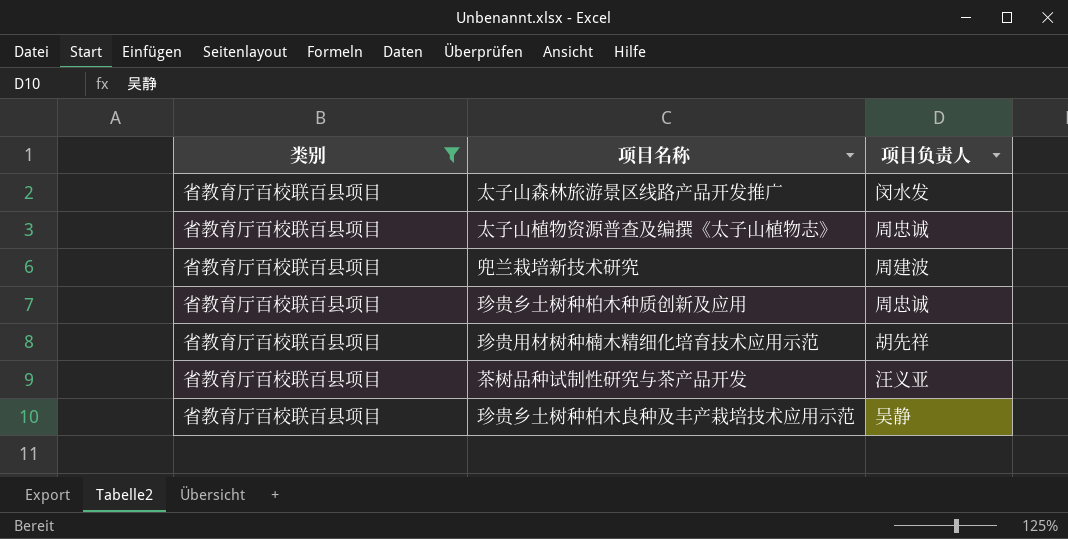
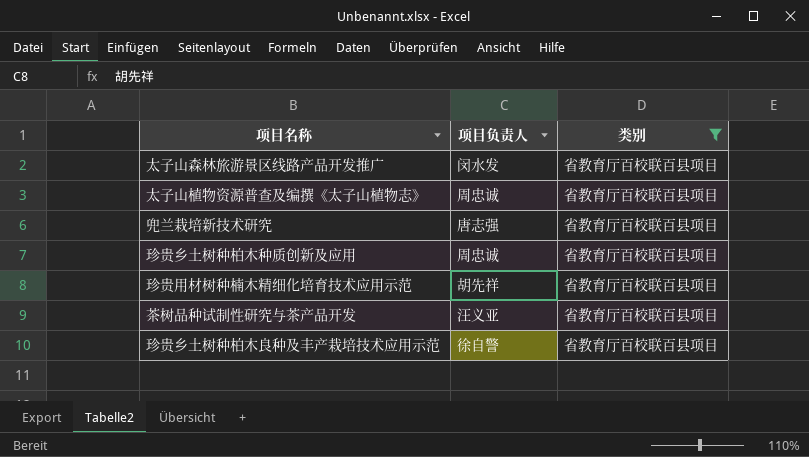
column 类别 | position: 1 -> 3
兜兰栽培新技术研究 | 项目负责人: 周建波 -> 唐志强
珍贵乡土树种柏木良种及丰产栽培技术应用示范 | 项目负责人: 吴静 -> 徐自警

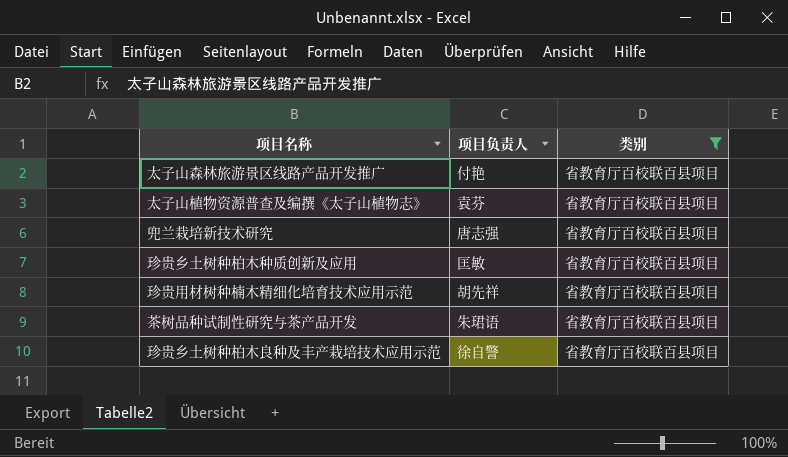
太子山森林旅游景区线路产品开发推广 | 项目负责人: 闵水发 -> 付艳
太子山植物资源普查及编撰《太子山植物志》 | 项目负责人: 周忠诚 -> 袁芬
珍贵乡土树种柏木种质创新及应用 | 项目负责人: 周忠诚 -> 匡敏
茶树品种试制性研究与茶产品开发 | 项目负责人: 汪义亚 -> 朱珺语

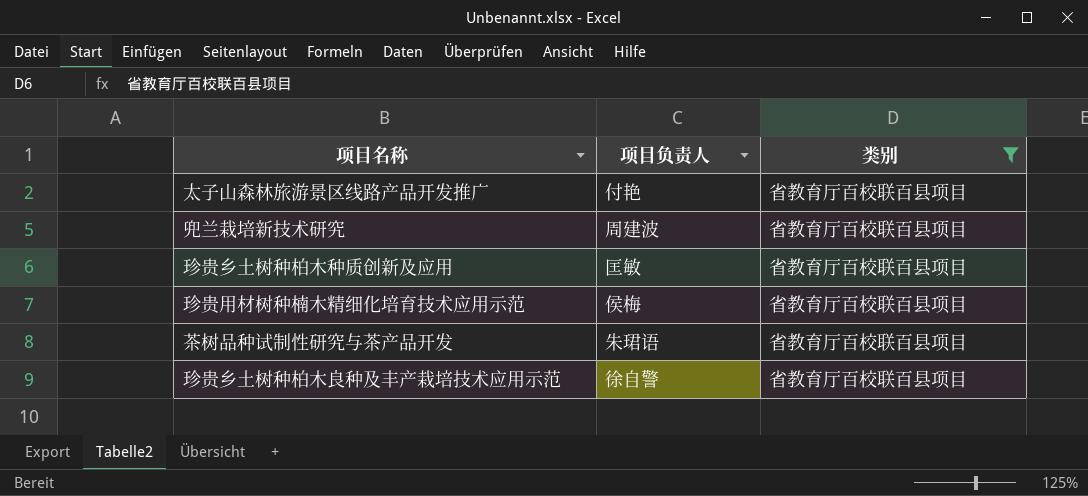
row 太子山植物资源普查及编撰《太子山植物志》: 袁芬 | 省教育厅百校联百县项目 -> none
兜兰栽培新技术研究 | 项目负责人: 唐志强 -> 周建波
珍贵用材树种楠木精细化培育技术应用示范 | 项目负责人: 胡先祥 -> 侯梅

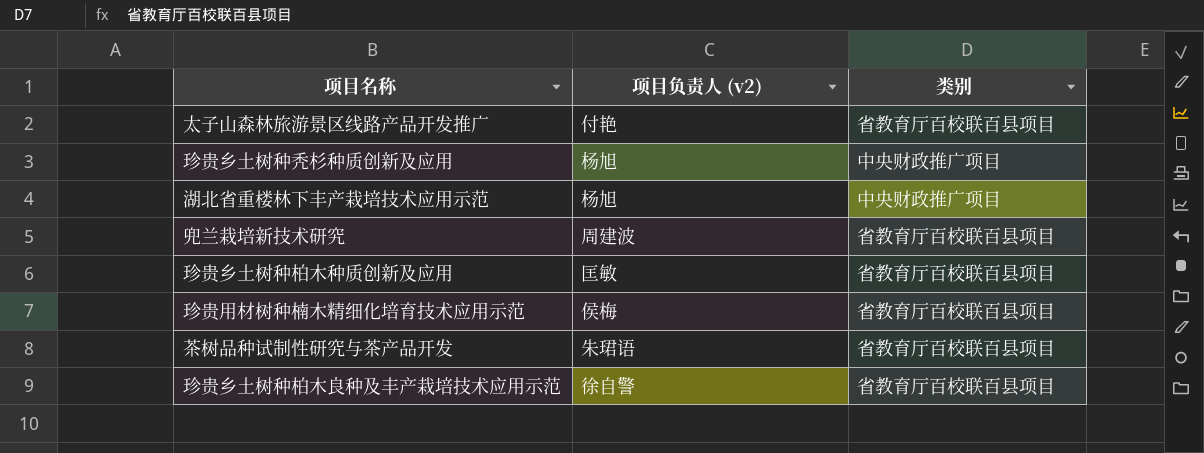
filter: 类别 = 省教育厅百校联百县项目 -> none
column name: 项目负责人 -> 项目负责人 (v2)

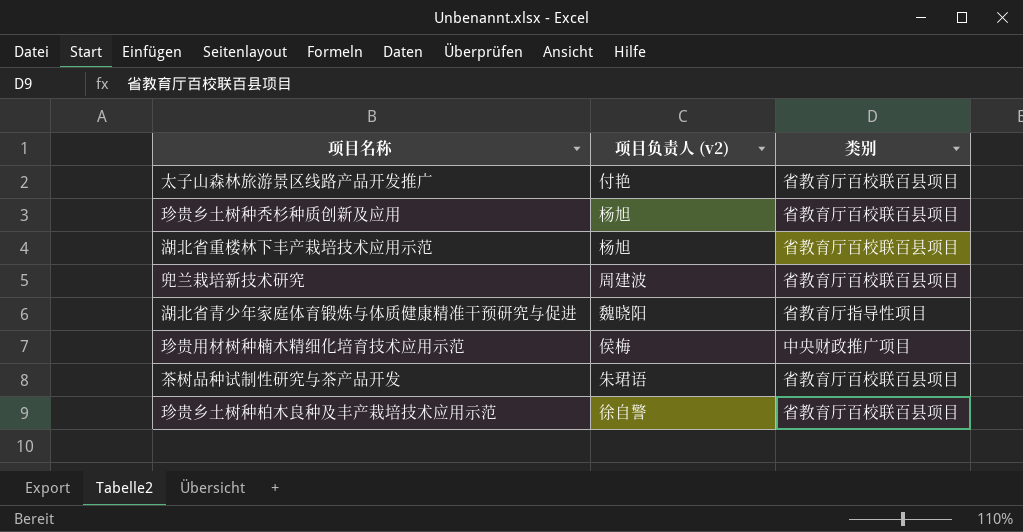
row 珍贵乡土树种柏木种质创新及应用: 匡敏 | 省教育厅百校联百县项目 -> none
珍贵乡土树种秃杉种质创新及应用 | 类别: 中央财政推广项目 -> 省教育厅百校联百县项目
湖北省重楼林下丰产栽培技术应用示范 | 类别: 中央财政推广项目 -> 省教育厅百校联百县项目
row 湖北省青少年家庭体育锻炼与体质健康精准干预研究与促进: none -> 魏晓阳 | 省教育厅指导性项目
珍贵用材树种楠木精细化培育技术应用示范 | 类别: 省教育厅百校联百县项目 -> 中央财政推广项目

